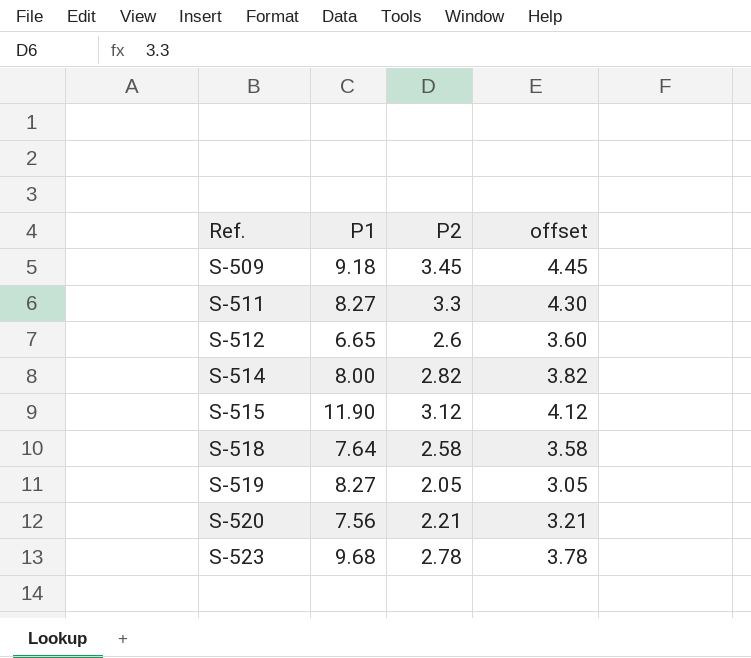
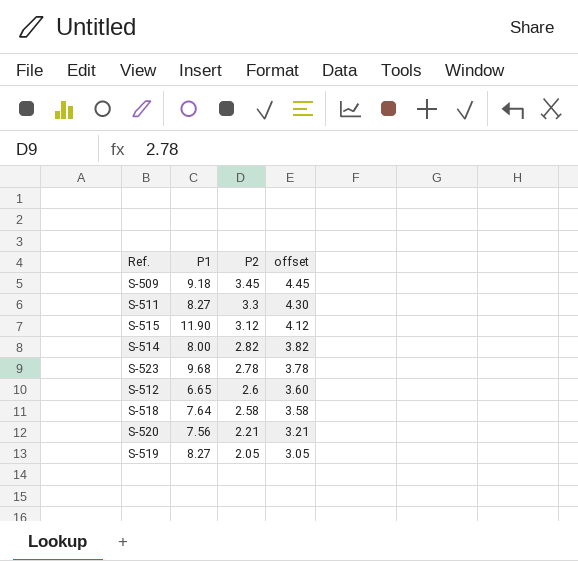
row order: Ref. ascending -> P2 descending

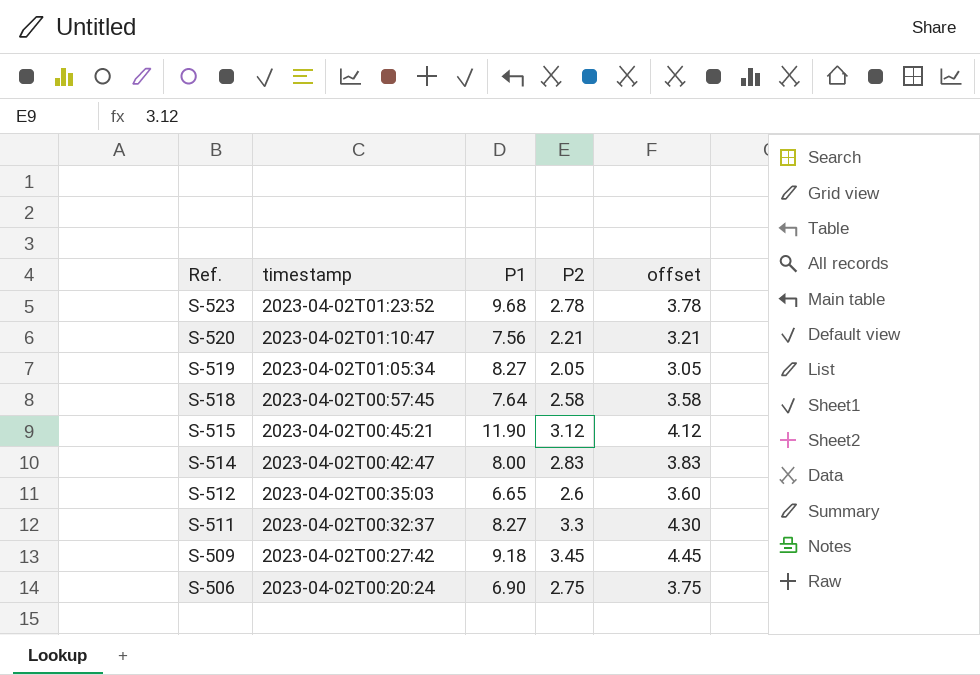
row order: P2 descending -> Ref. descending
column timestamp | position: none -> 2
S-514 | P2: 2.82 -> 2.83
S-514 | offset: 3.82 -> 3.83
row S-506: none -> 2023-04-02T00:20:24 | 6.90 | 2.75 | 3.75

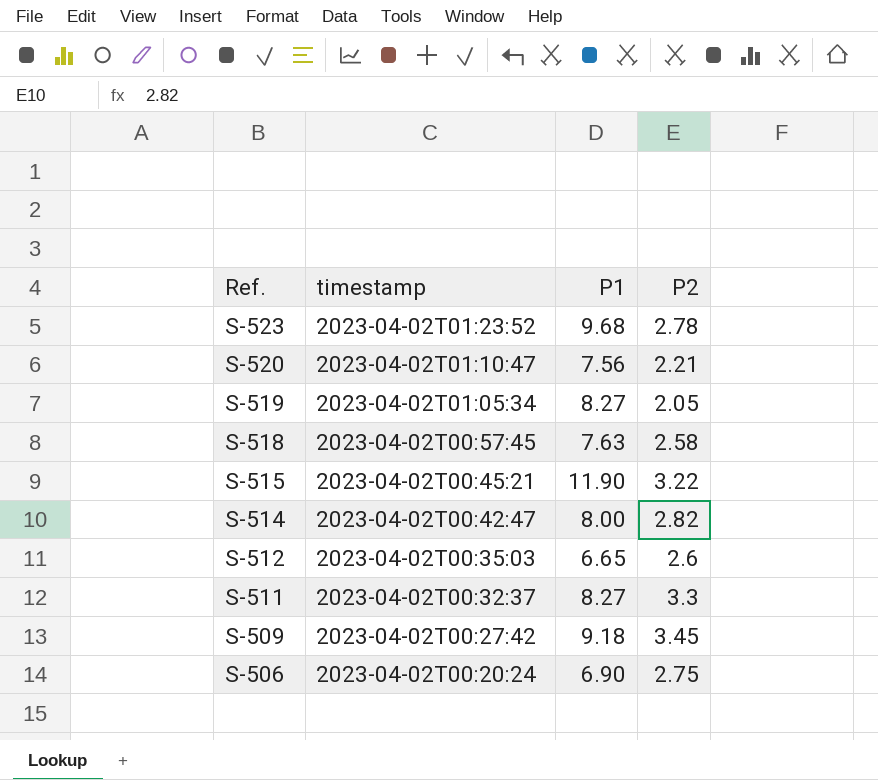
column offset | formula: [P2] + 1 -> none
S-518 | P1: 7.64 -> 7.63
S-515 | P2: 3.12 -> 3.22
S-514 | P2: 2.83 -> 2.82

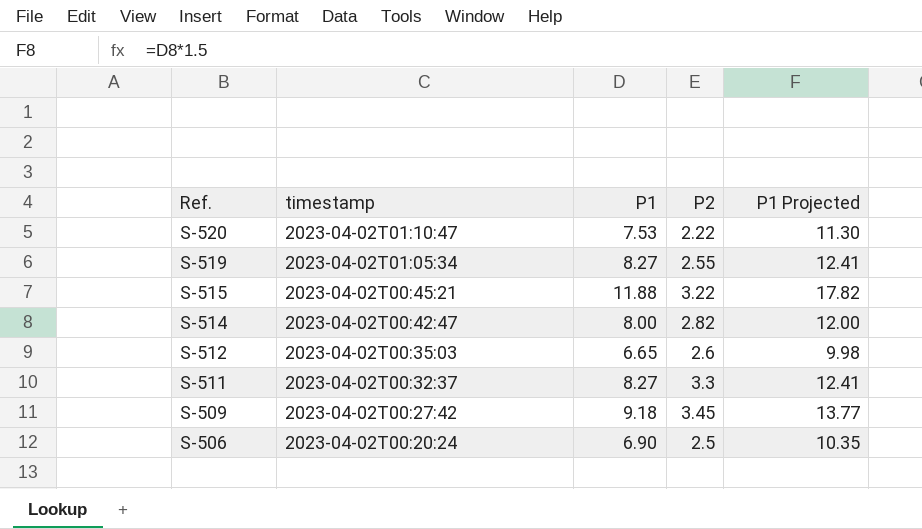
column P1 Projected | formula: none -> [P1] * 1.5
row S-523: 2023-04-02T01:23:52 | 9.68 | 2.78 -> none
row S-518: 2023-04-02T00:57:45 | 7.63 | 2.58 -> none
S-520 | P1: 7.56 -> 7.53
S-520 | P2: 2.21 -> 2.22
S-519 | P2: 2.05 -> 2.55
S-515 | P1: 11.90 -> 11.88
S-506 | P2: 2.75 -> 2.5

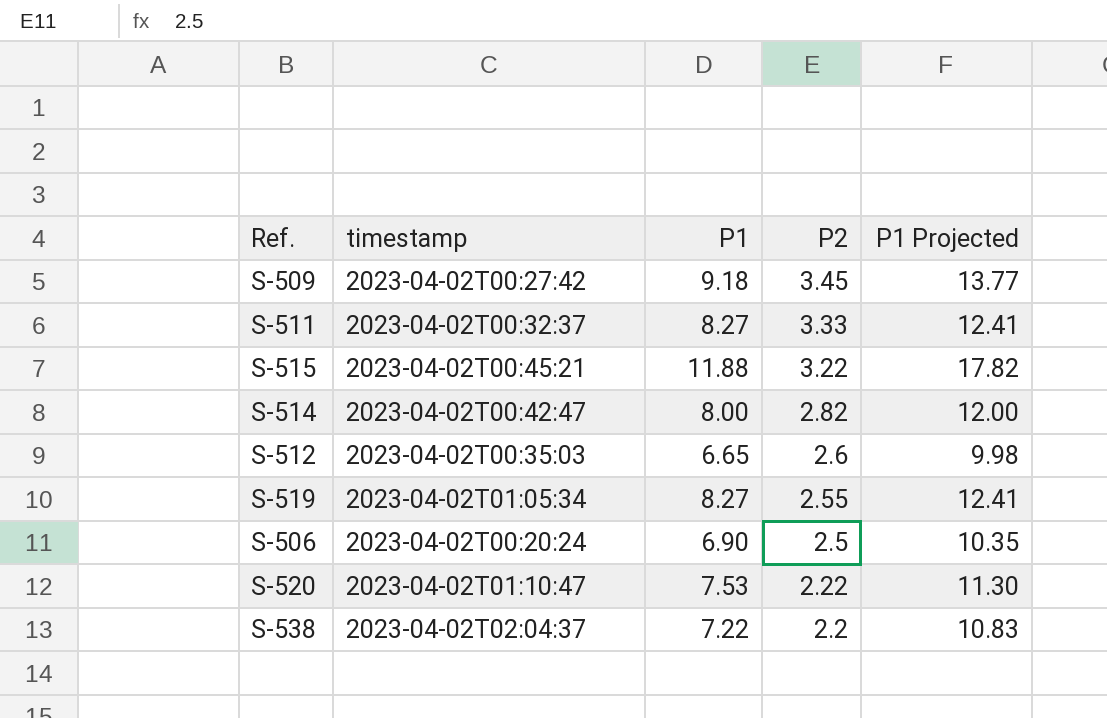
row order: Ref. descending -> P2 descending
S-511 | P2: 3.3 -> 3.33
row S-538: none -> 2023-04-02T02:04:37 | 7.22 | 2.2 | 10.83

